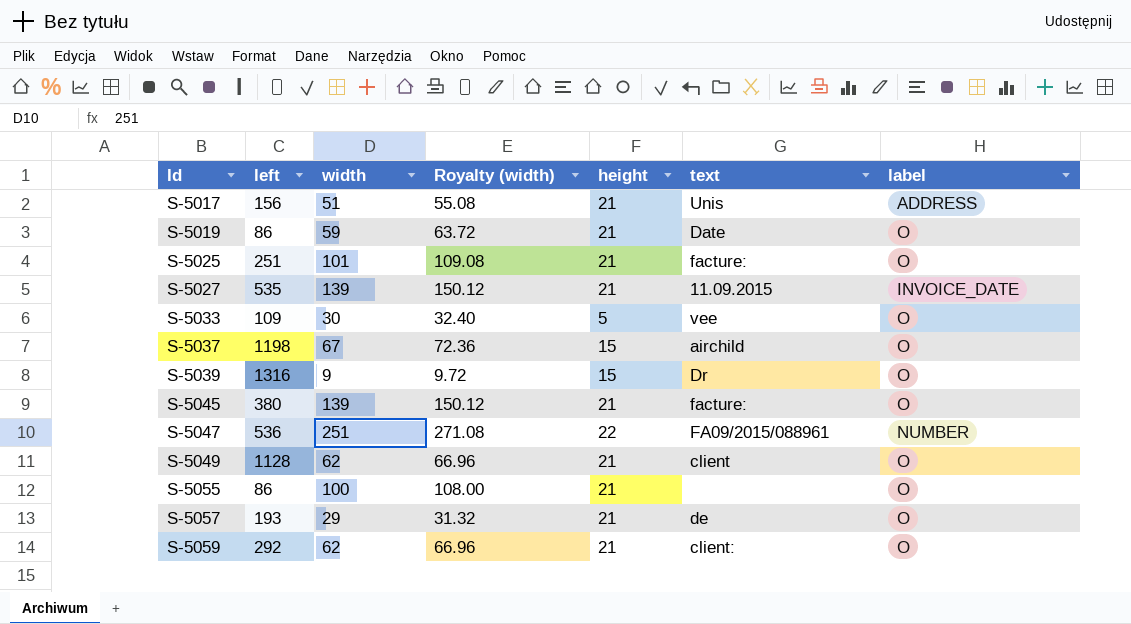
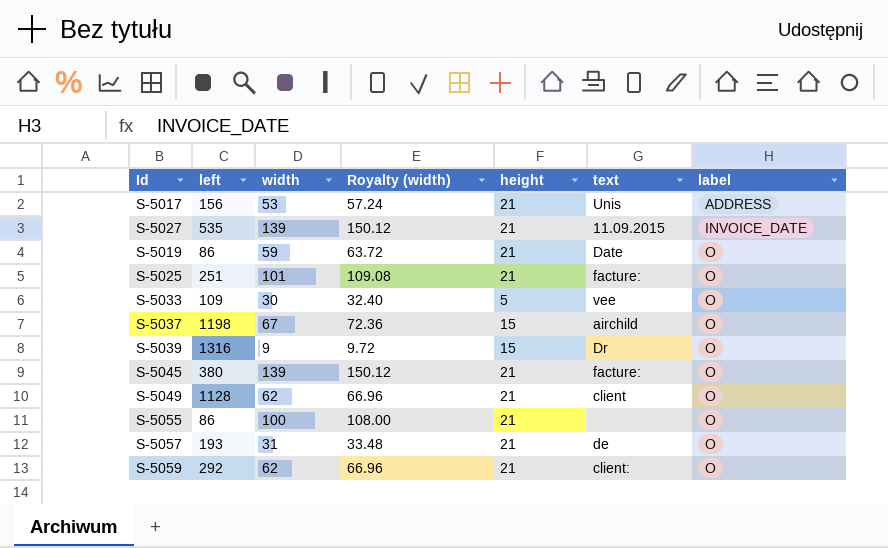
row order: Id ascending -> label ascending
row S-5047: 536 | 251 | 271.08 | 22 | FA09/2015/088961 | NUMBER -> none
S-5017 | width: 51 -> 53
S-5017 | Royalty (width): 55.08 -> 57.24
S-5057 | width: 29 -> 31
S-5057 | Royalty (width): 31.32 -> 33.48

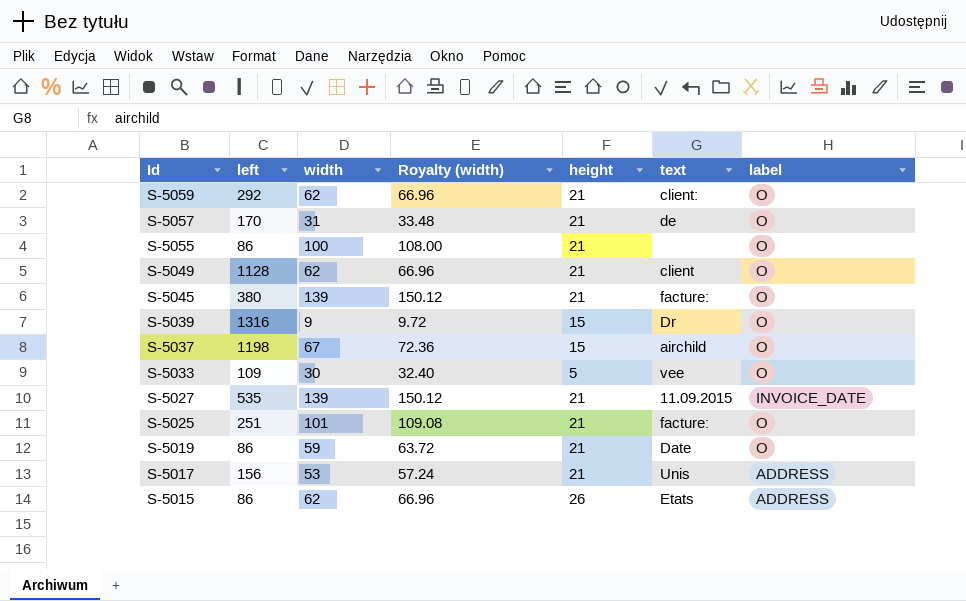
row order: label ascending -> Id descending
S-5057 | left: 193 -> 170
row S-5015: none -> 86 | 62 | 66.96 | 26 | Etats | ADDRESS

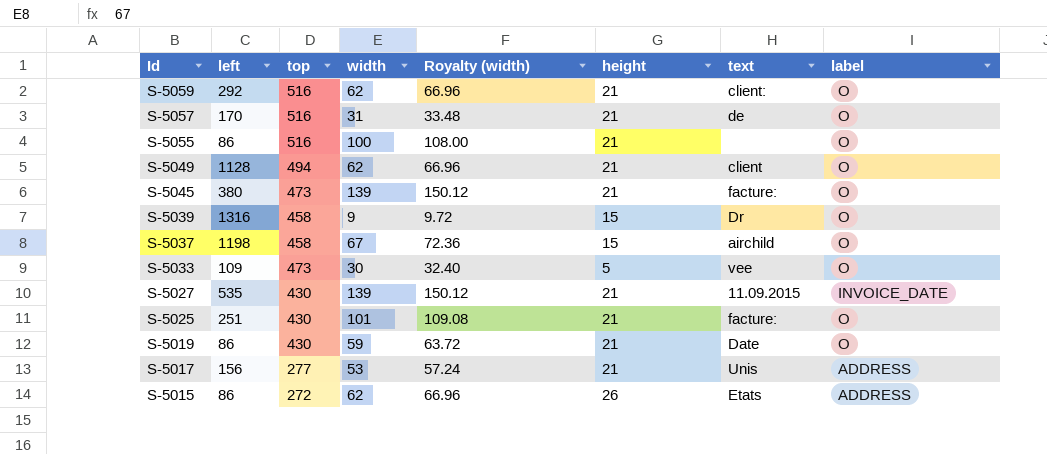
column top | position: none -> 3

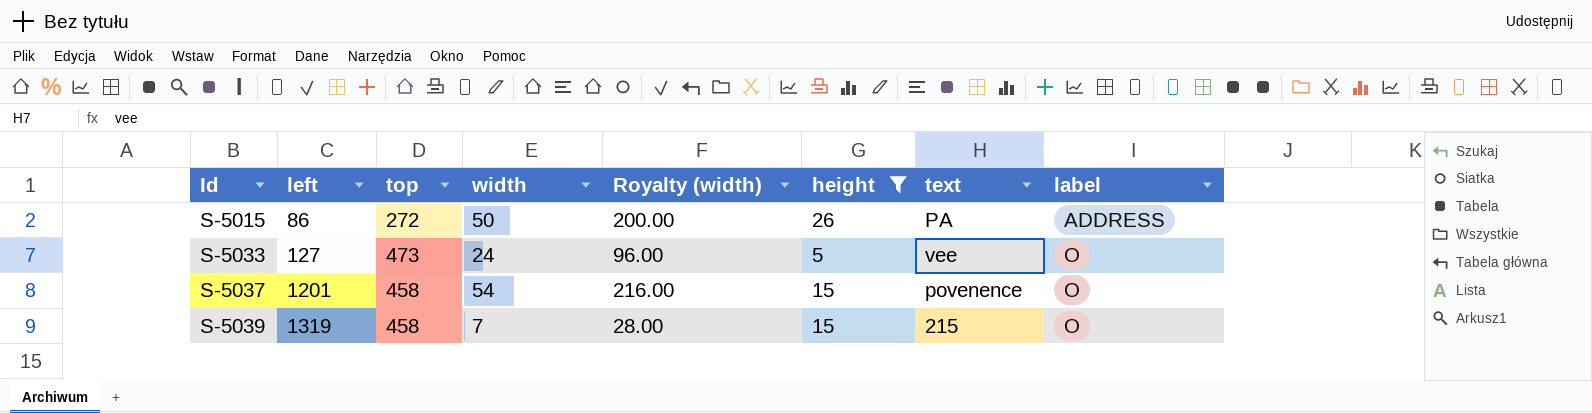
filter: none -> height != 21
row order: Id descending -> Id ascending
column Royalty (width) | formula: [width] * 1.08 -> [width] * 4
S-5015 | width: 62 -> 50
S-5015 | text: Etats -> PA
S-5033 | left: 109 -> 127
S-5033 | width: 30 -> 24
S-5037 | left: 1198 -> 1201
S-5037 | width: 67 -> 54
S-5037 | text: airchild -> povenence
S-5039 | left: 1316 -> 1319
S-5039 | width: 9 -> 7
S-5039 | text: Dr -> 215

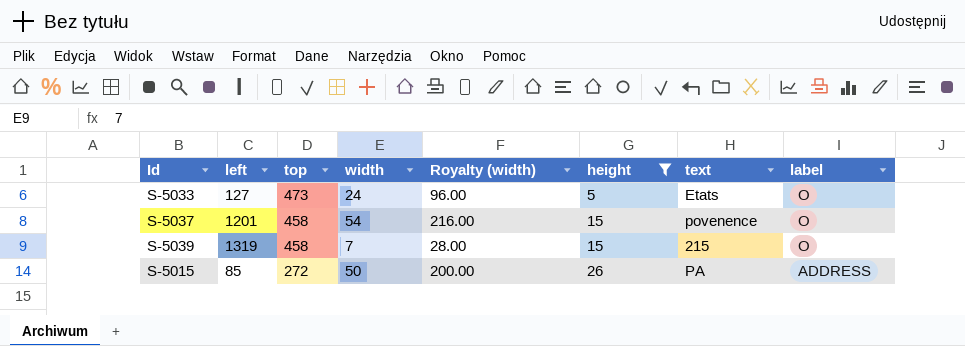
row order: Id ascending -> top descending
S-5033 | text: vee -> Etats
S-5015 | left: 86 -> 85

